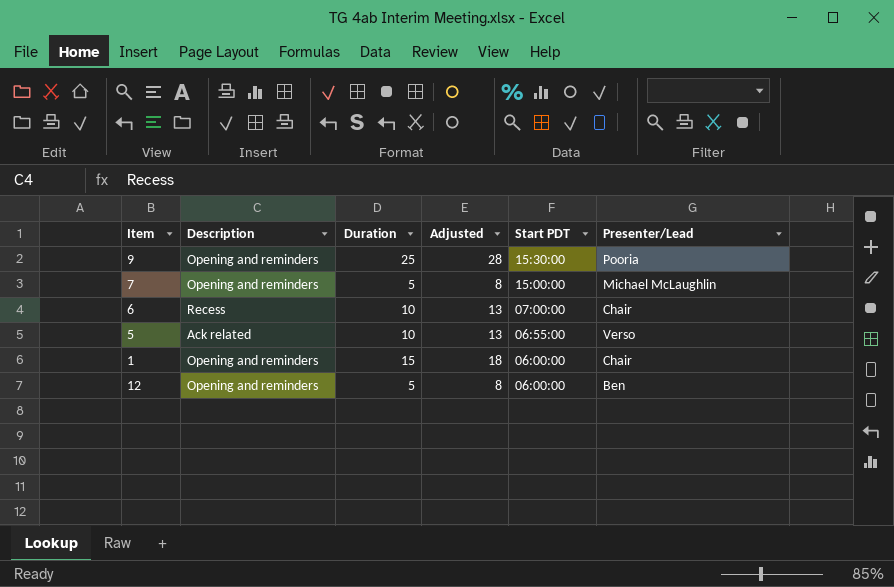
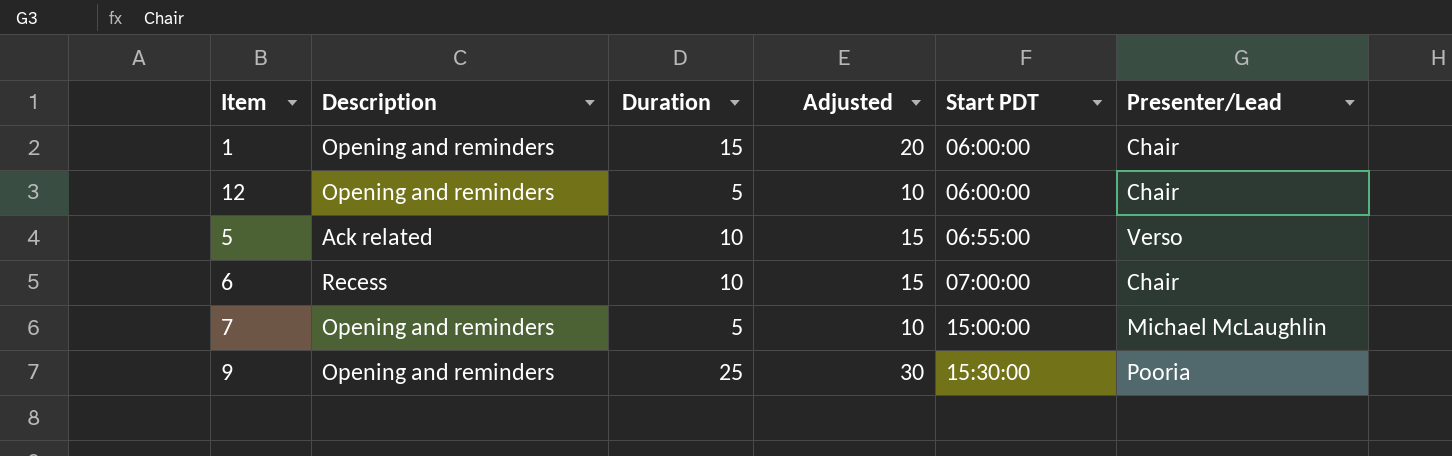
row order: Start PDT descending -> Start PDT ascending
column Adjusted | formula: [Duration] + 3 -> [Duration] + 5
12 | Presenter/Lead: Ben -> Chair

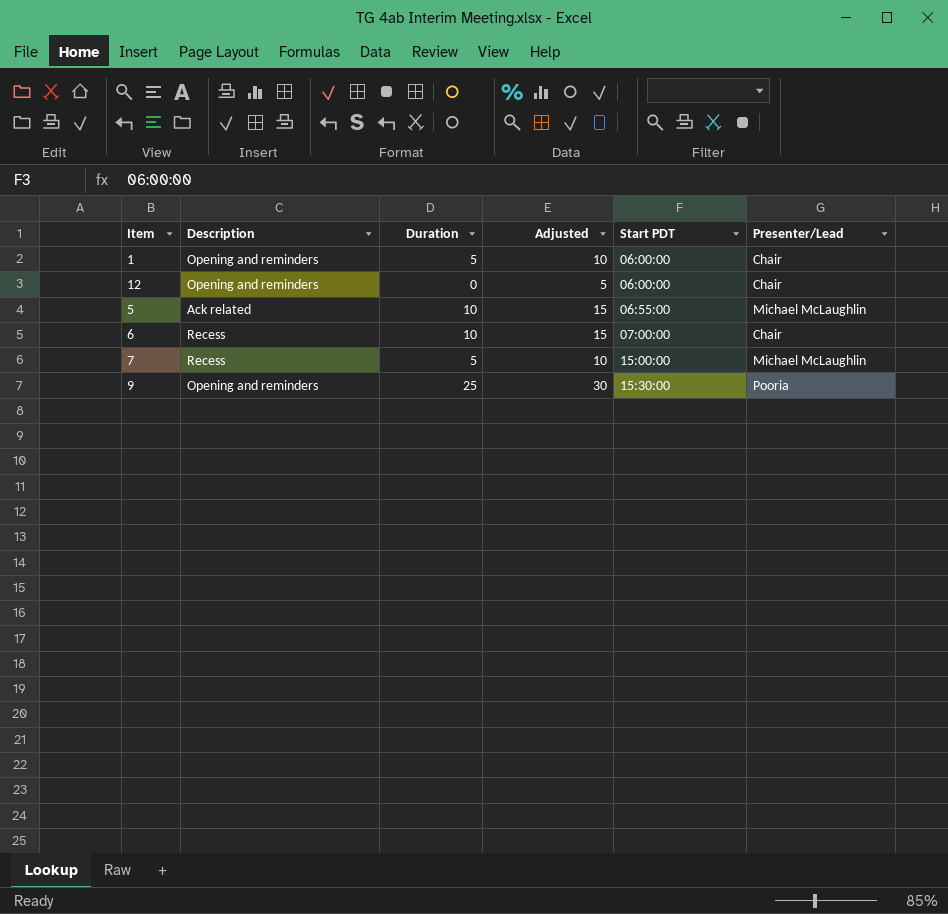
1 | Duration: 15 -> 5
1 | Adjusted: 20 -> 10
12 | Duration: 5 -> 0
12 | Adjusted: 10 -> 5
5 | Presenter/Lead: Verso -> Michael McLaughlin
7 | Description: Opening and reminders -> Recess

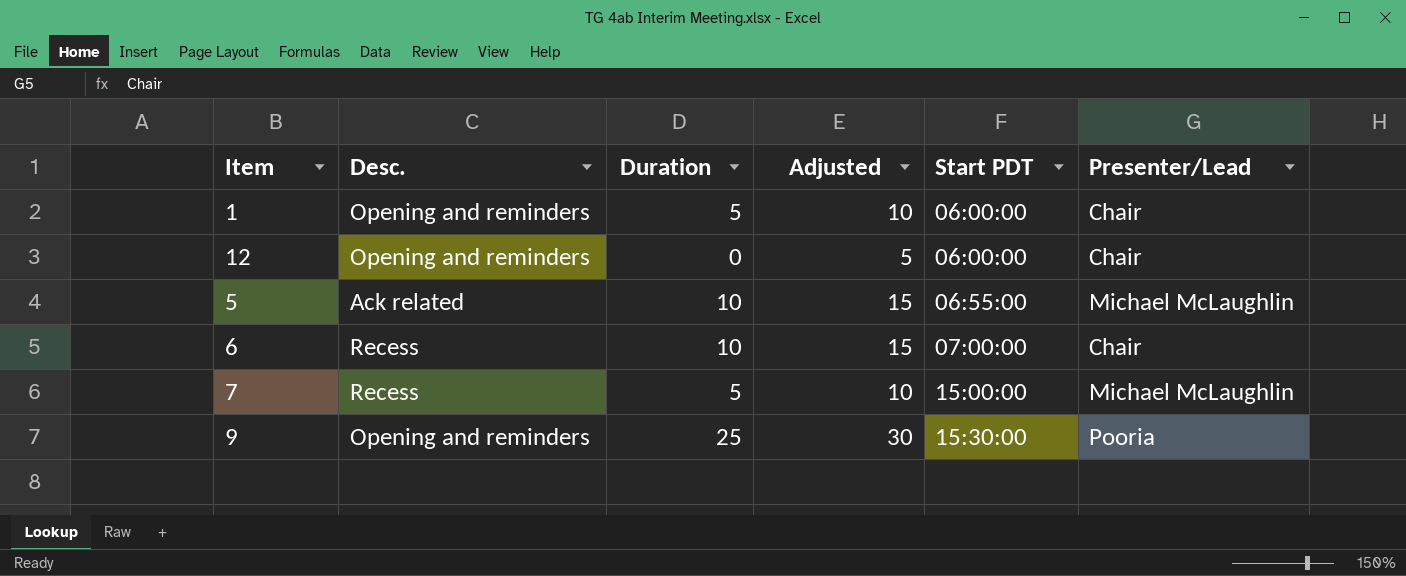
column name: Description -> Desc.

